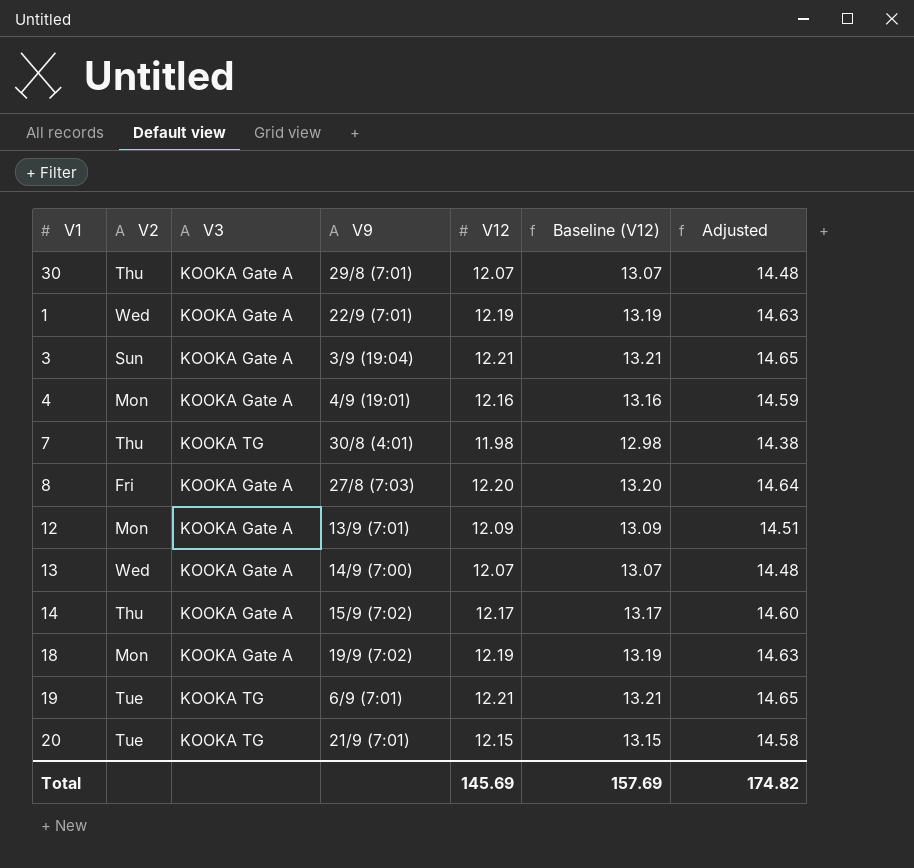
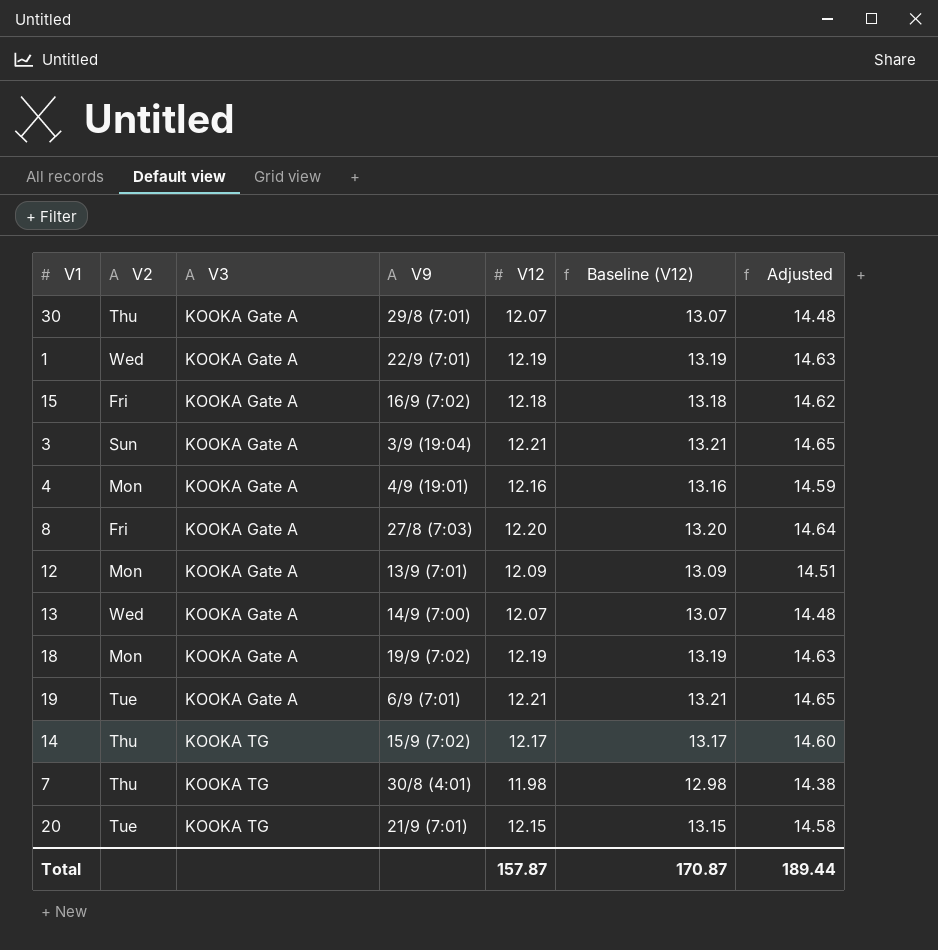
row order: none -> V3 ascending
row 15: none -> Fri | KOOKA Gate A | 16/9 (7:02) | 12.18 | 13.18 | 14.62
19 | V3: KOOKA TG -> KOOKA Gate A
14 | V3: KOOKA Gate A -> KOOKA TG
Total | V12: 145.69 -> 157.87
Total | Baseline (V12): 157.69 -> 170.87
Total | Adjusted: 174.82 -> 189.44

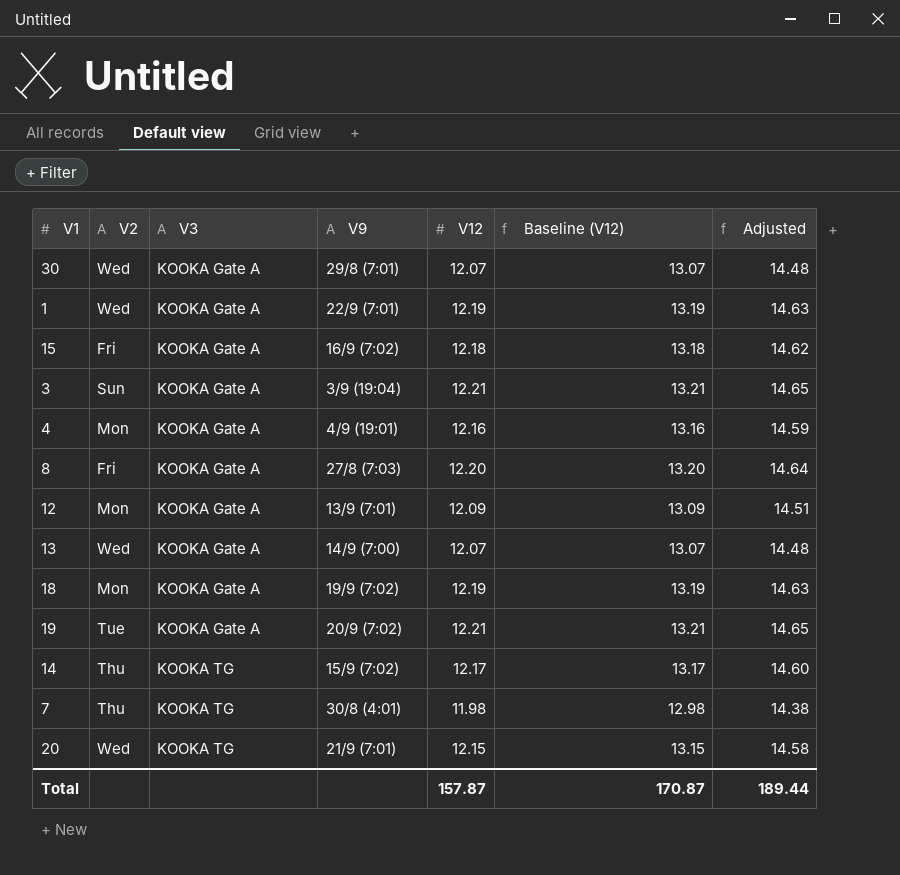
30 | V2: Thu -> Wed
19 | V9: 6/9 (7:01) -> 20/9 (7:02)
20 | V2: Tue -> Wed

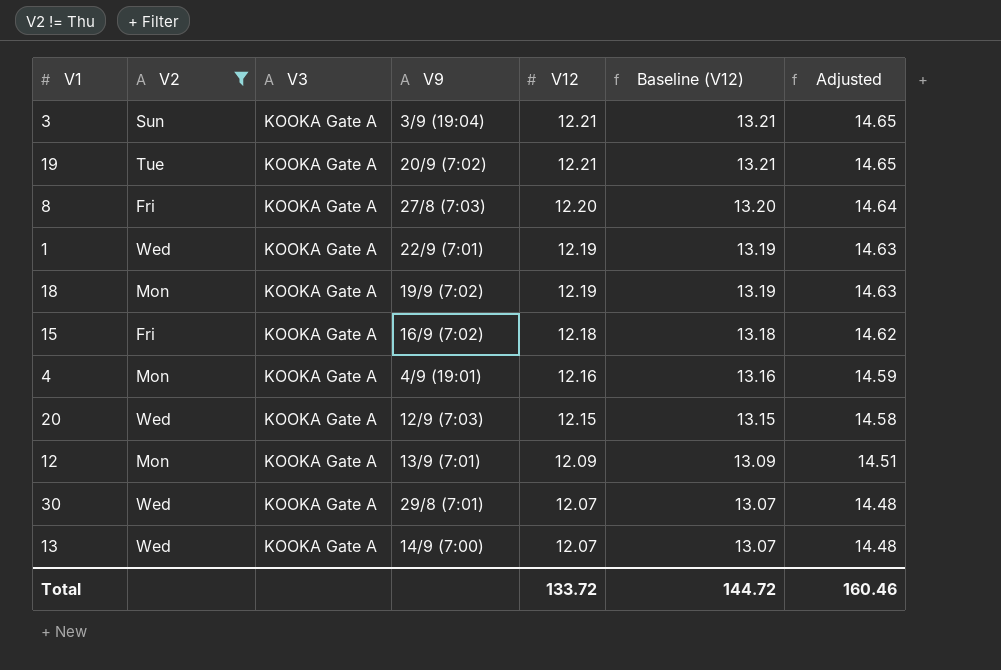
filter: none -> V2 != Thu
row order: V3 ascending -> V12 descending
20 | V3: KOOKA TG -> KOOKA Gate A
20 | V9: 21/9 (7:01) -> 12/9 (7:03)
Total | V12: 157.87 -> 133.72
Total | Baseline (V12): 170.87 -> 144.72
Total | Adjusted: 189.44 -> 160.46

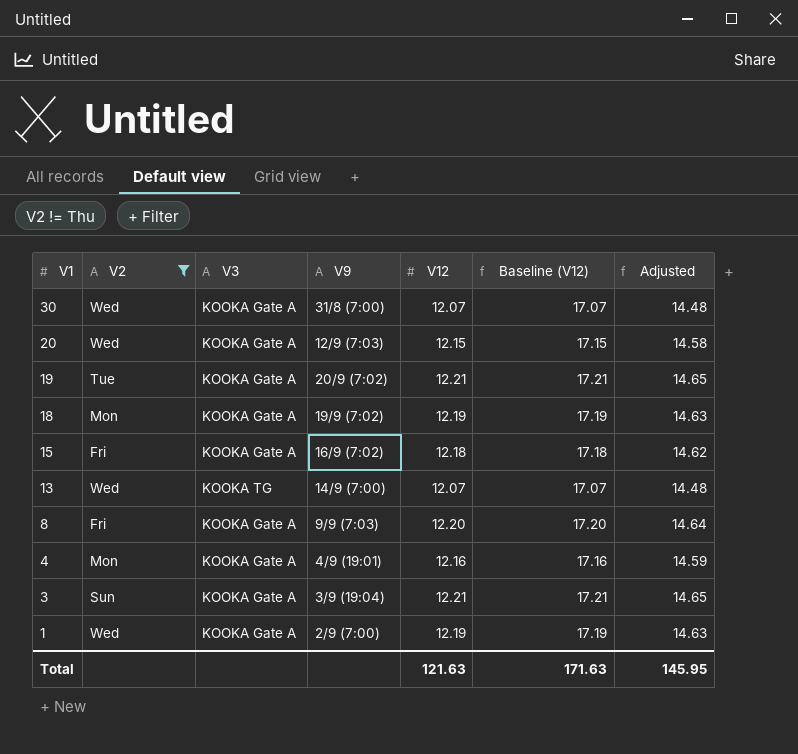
row order: V12 descending -> V1 descending
column Baseline (V12) | formula: [V12] + 1 -> [V12] + 5
row 12: Mon | KOOKA Gate A | 13/9 (7:01) | 12.09 | 13.09 | 14.51 -> none
30 | V9: 29/8 (7:01) -> 31/8 (7:00)
13 | V3: KOOKA Gate A -> KOOKA TG
8 | V9: 27/8 (7:03) -> 9/9 (7:03)
1 | V9: 22/9 (7:01) -> 2/9 (7:00)
Total | V12: 133.72 -> 121.63
Total | Baseline (V12): 144.72 -> 171.63
Total | Adjusted: 160.46 -> 145.95

